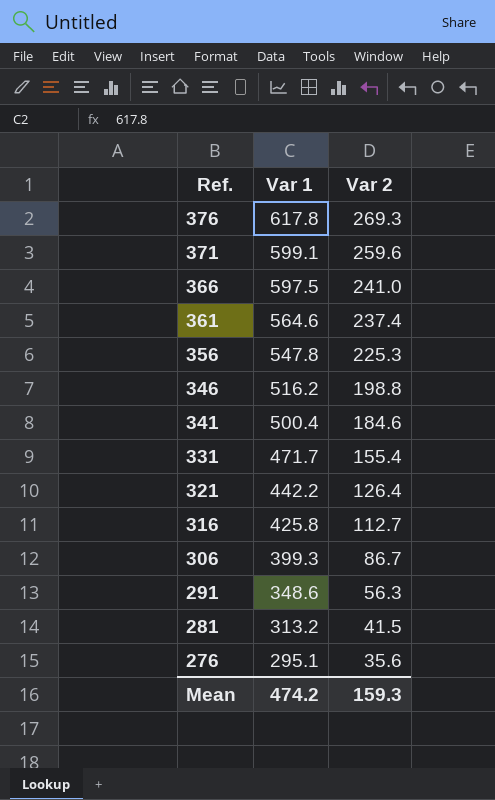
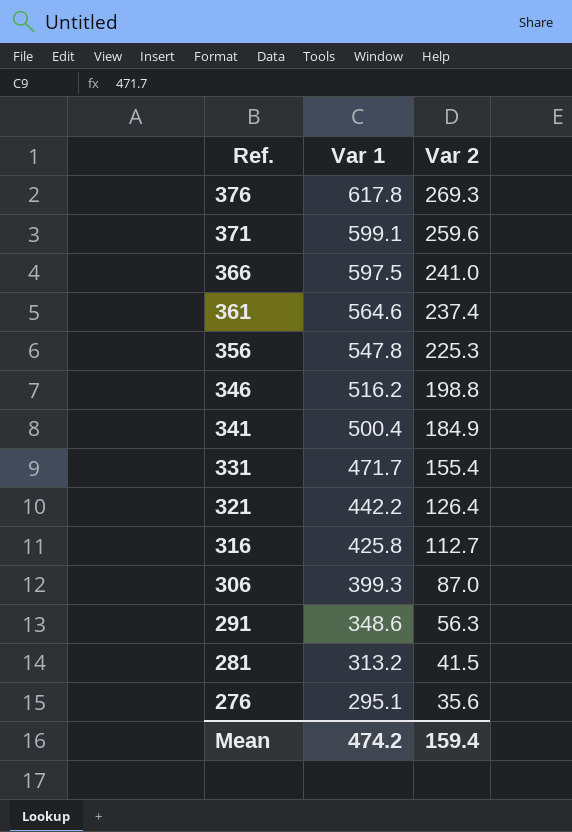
341 | Var 2: 184.6 -> 184.9
306 | Var 2: 86.7 -> 87.0
Mean | Var 2: 159.3 -> 159.4

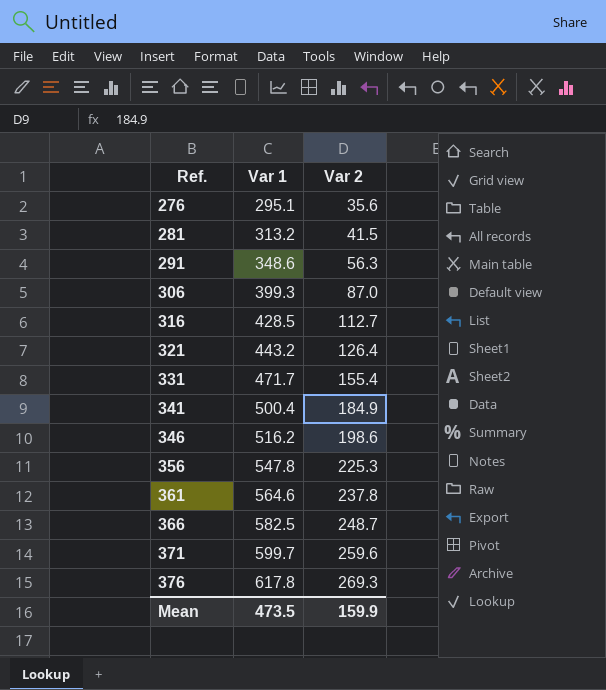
row order: Ref. descending -> Ref. ascending
316 | Var 1: 425.8 -> 428.5
321 | Var 1: 442.2 -> 443.2
346 | Var 2: 198.8 -> 198.6
361 | Var 2: 237.4 -> 237.8
366 | Var 1: 597.5 -> 582.5
366 | Var 2: 241.0 -> 248.7
371 | Var 1: 599.1 -> 599.7
Mean | Var 1: 474.2 -> 473.5
Mean | Var 2: 159.4 -> 159.9

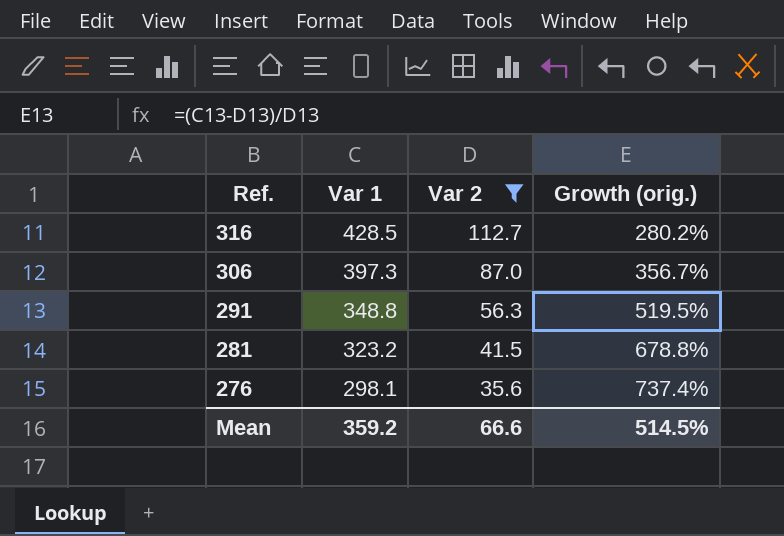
filter: none -> Var 2 <= 112.7
row order: Ref. ascending -> Ref. descending
column Growth (orig.) | formula: none -> ([Var 1] - [Var 2]) / [Var 2]
306 | Var 1: 399.3 -> 397.3
291 | Var 1: 348.6 -> 348.8
281 | Var 1: 313.2 -> 323.2
276 | Var 1: 295.1 -> 298.1
Mean | Var 1: 473.5 -> 359.2
Mean | Var 2: 159.9 -> 66.6

